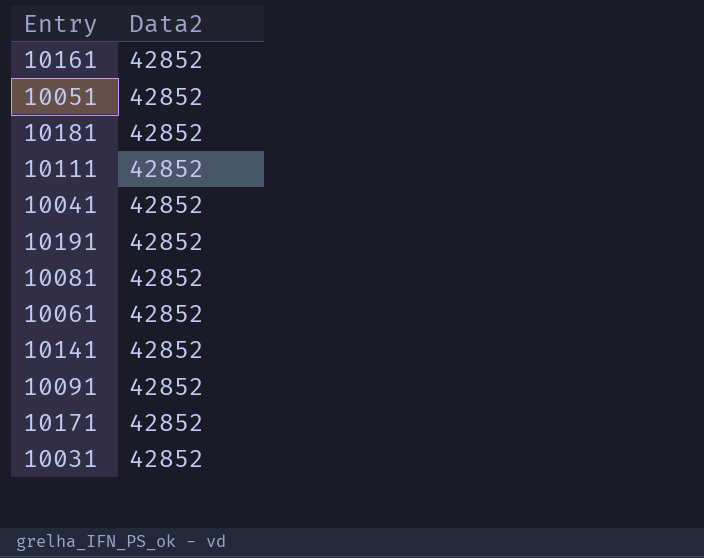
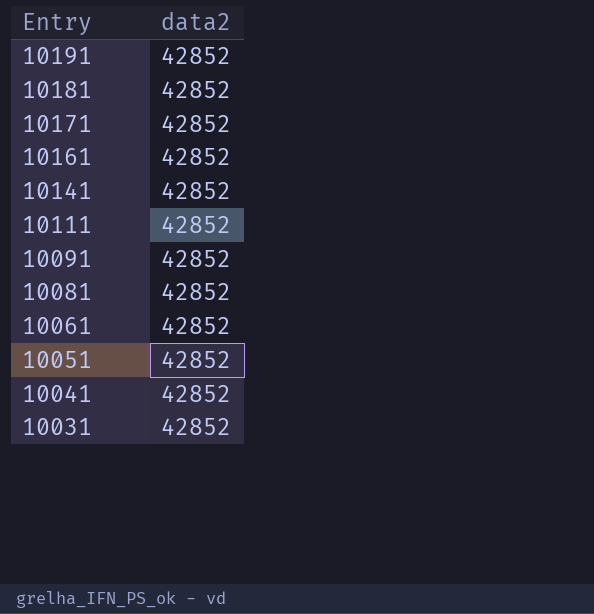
row order: none -> Entry descending
column name: Data2 -> data2

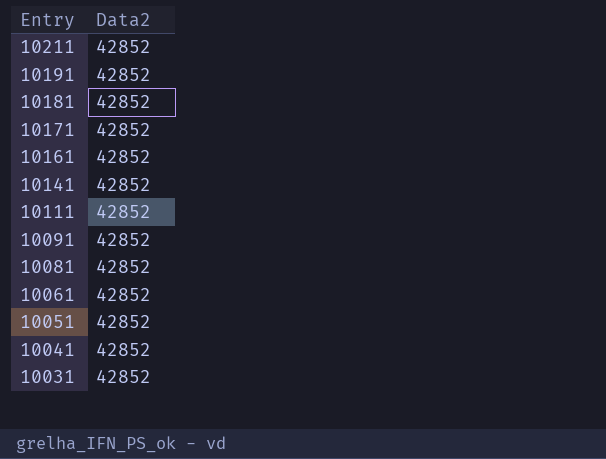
column name: data2 -> Data2
row 10211: none -> 42852

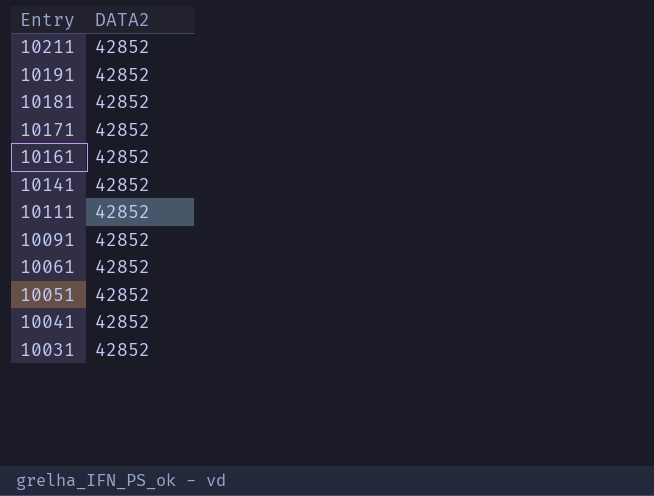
column name: Data2 -> DATA2
row 10081: 42852 -> none

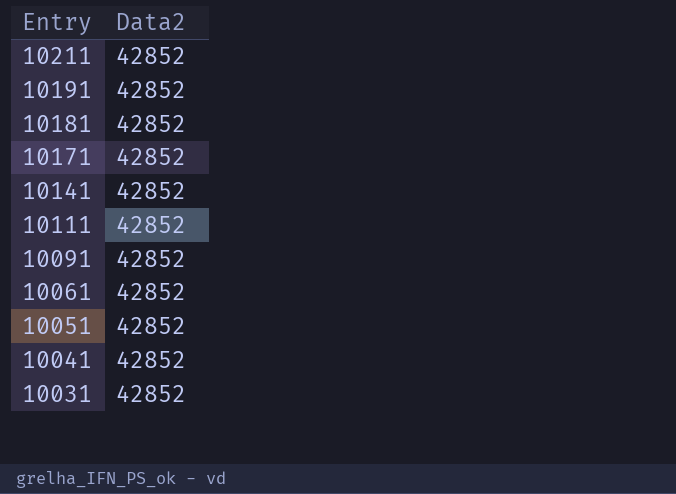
column name: DATA2 -> Data2
row 10161: 42852 -> none

